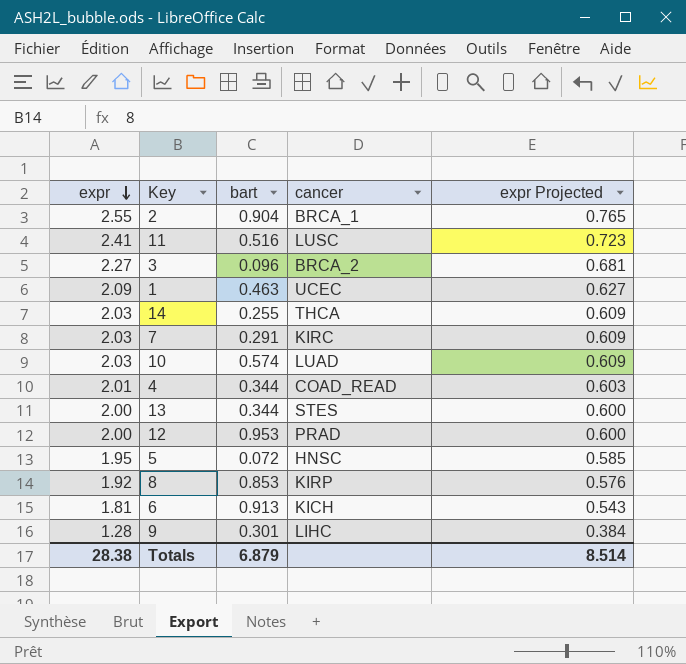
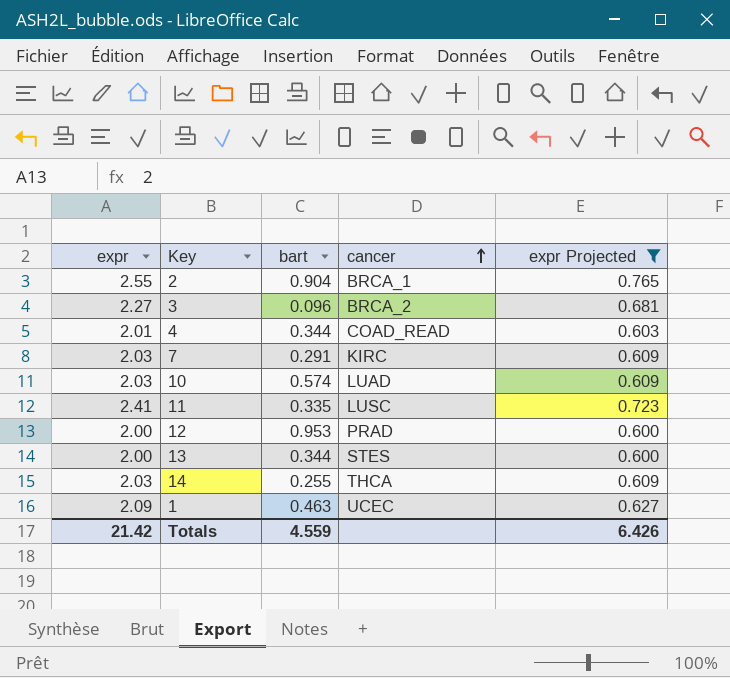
filter: none -> expr Projected >= 0.600
row order: expr descending -> cancer ascending
11 | bart: 0.516 -> 0.335
Totals | expr: 28.38 -> 21.42
Totals | bart: 6.879 -> 4.559
Totals | expr Projected: 8.514 -> 6.426

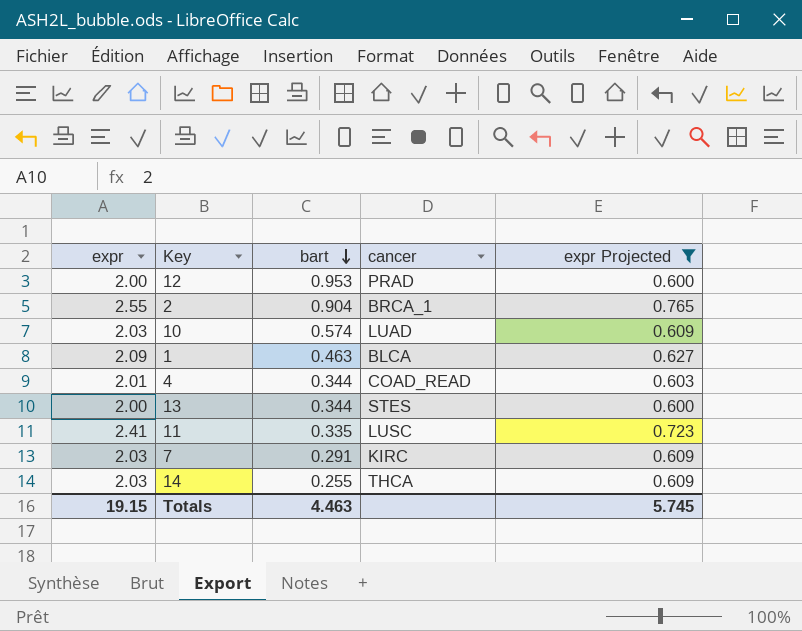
row order: cancer ascending -> bart descending
row 3: 2.27 | 0.096 | BRCA_2 | 0.681 -> none
1 | cancer: UCEC -> BLCA
Totals | expr: 21.42 -> 19.15
Totals | bart: 4.559 -> 4.463
Totals | expr Projected: 6.426 -> 5.745

